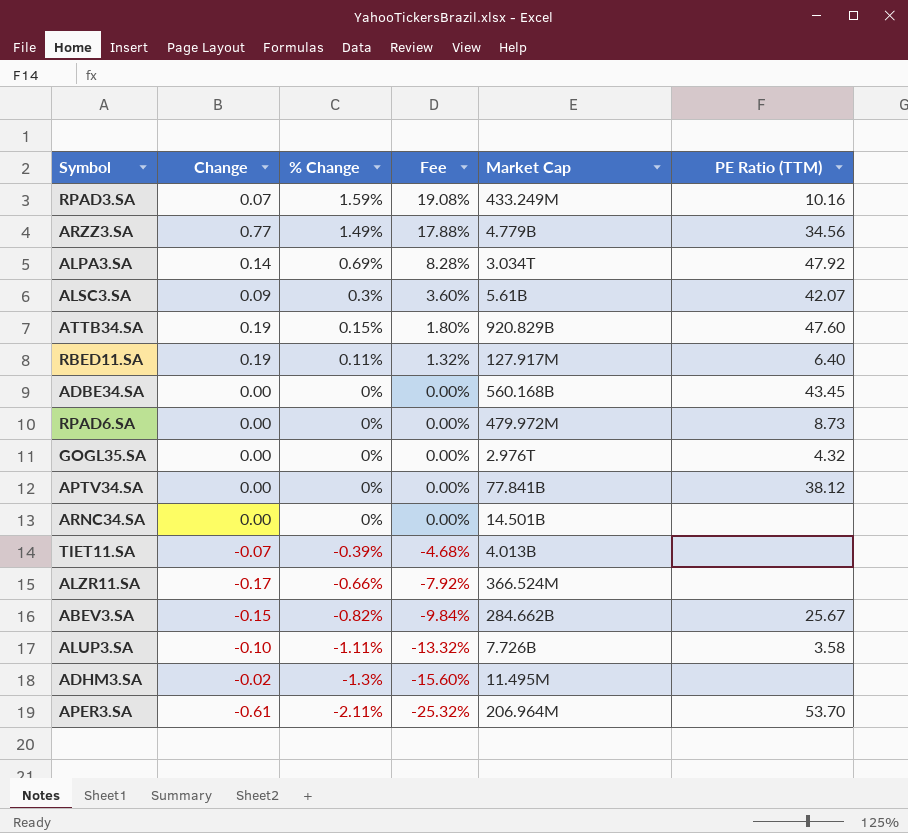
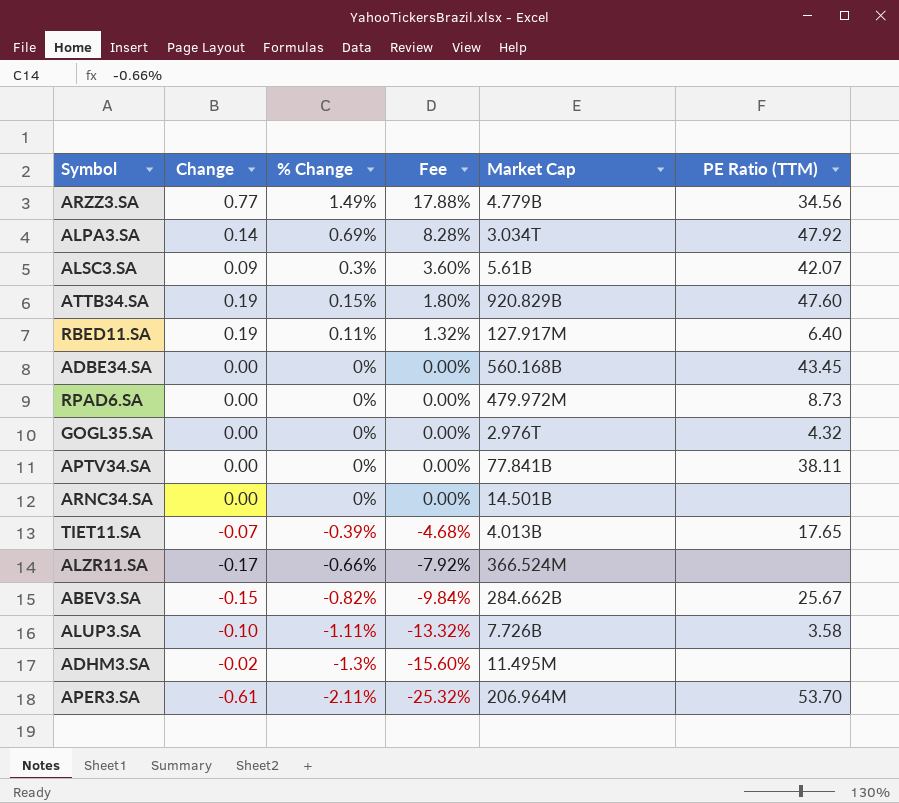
row RPAD3.SA: 0.07 | 1.59% | 19.08% | 433.249M | 10.16 -> none
APTV34.SA | PE Ratio (TTM): 38.12 -> 38.11
TIET11.SA | PE Ratio (TTM): none -> 17.65

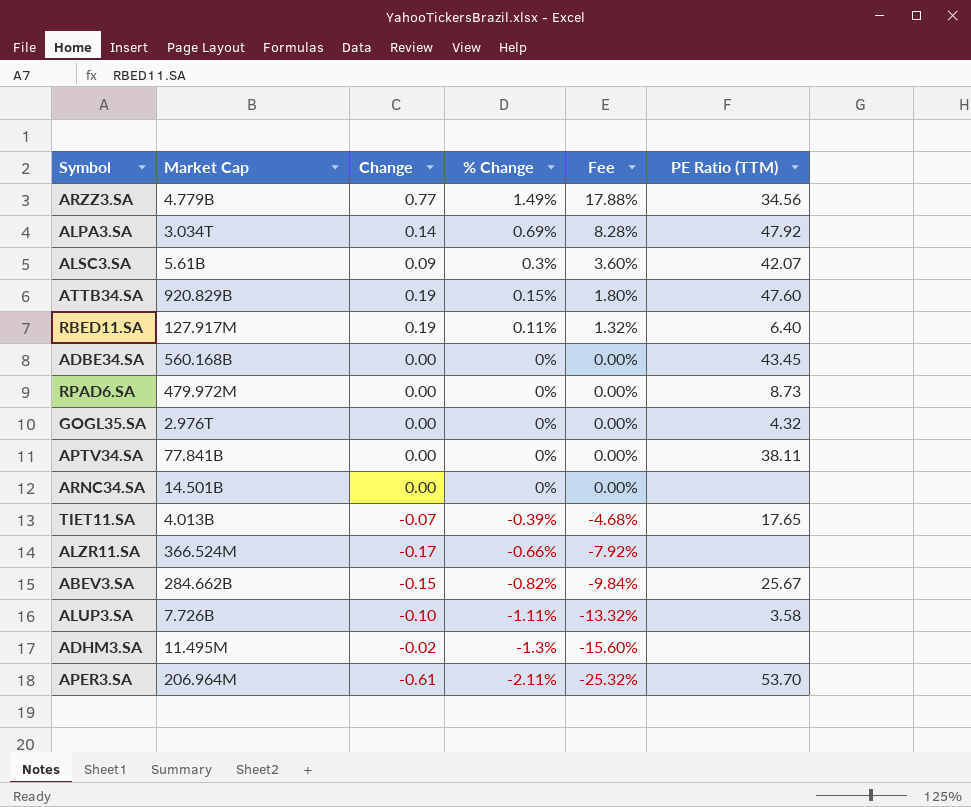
column Market Cap | position: 5 -> 2

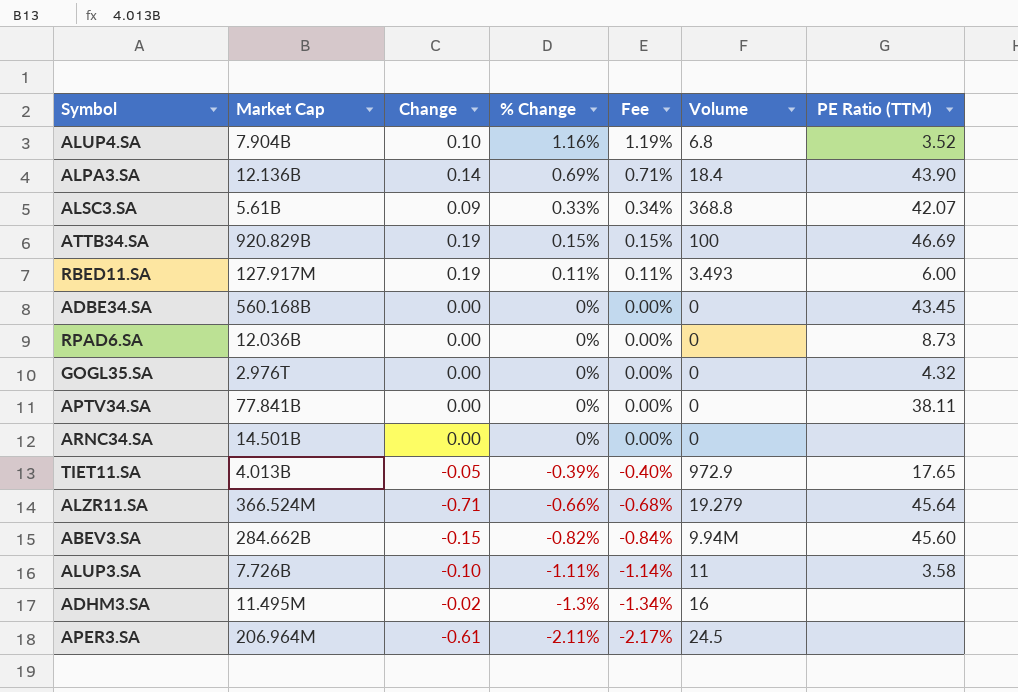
column Fee | formula: [% Change] * 12 -> [% Change] * 1.03
column Volume | position: none -> 6
row ARZZ3.SA: 4.779B | 0.77 | 1.49% | 17.88% | 34.56 -> none
row ALUP4.SA: none -> 7.904B | 0.10 | 1.16% | 1.19% | 6.8 | 3.52
ALPA3.SA | Market Cap: 3.034T -> 12.136B
ALPA3.SA | PE Ratio (TTM): 47.92 -> 43.90
ALSC3.SA | % Change: 0.3% -> 0.33%
ATTB34.SA | PE Ratio (TTM): 47.60 -> 46.69
RBED11.SA | PE Ratio (TTM): 6.40 -> 6.00
RPAD6.SA | Market Cap: 479.972M -> 12.036B
TIET11.SA | Change: -0.07 -> -0.05
ALZR11.SA | Change: -0.17 -> -0.71
ALZR11.SA | PE Ratio (TTM): none -> 45.64
ABEV3.SA | PE Ratio (TTM): 25.67 -> 45.60
APER3.SA | PE Ratio (TTM): 53.70 -> none

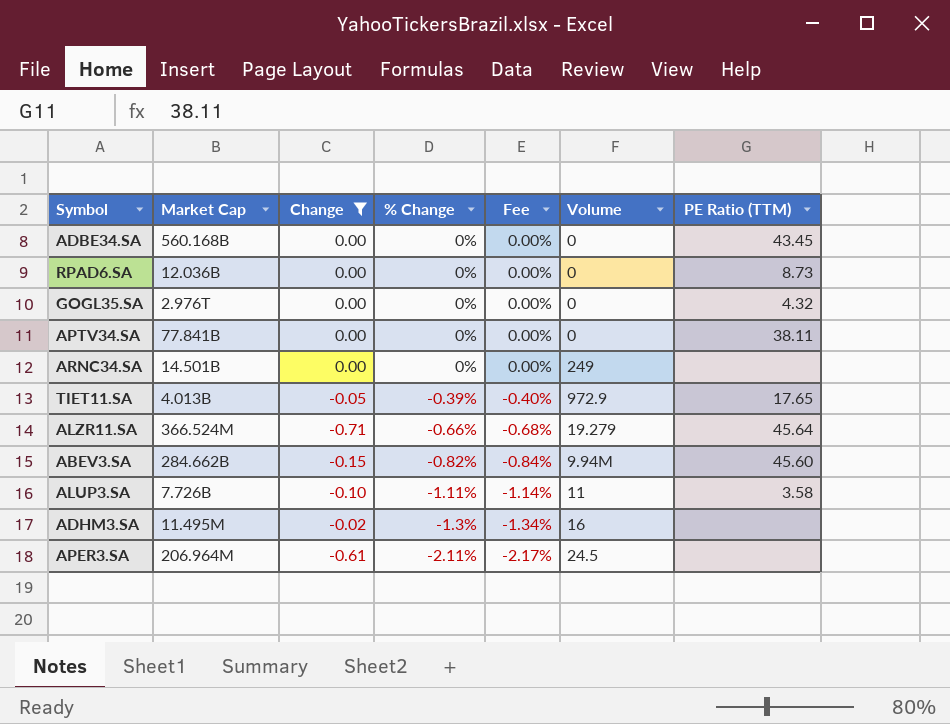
filter: none -> Change <= 0.00
ARNC34.SA | Volume: 0 -> 249

